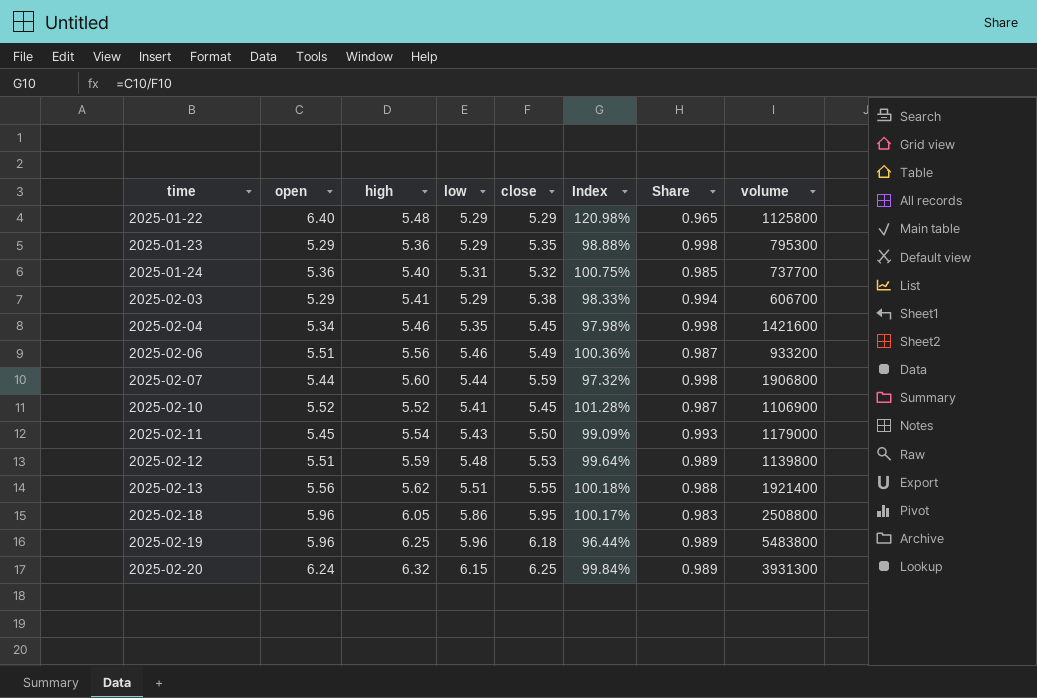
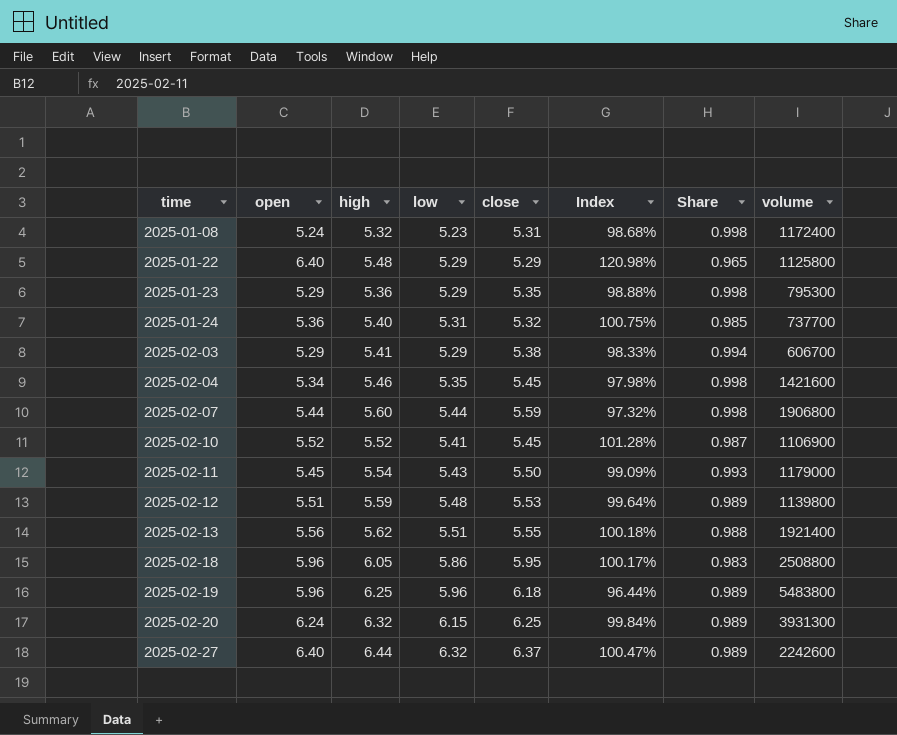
row 2025-02-06: 5.51 | 5.56 | 5.46 | 5.49 | 100.36% | 0.987 | 933200 -> none
row 2025-01-08: none -> 5.24 | 5.32 | 5.23 | 5.31 | 98.68% | 0.998 | 1172400
row 2025-02-27: none -> 6.40 | 6.44 | 6.32 | 6.37 | 100.47% | 0.989 | 2242600

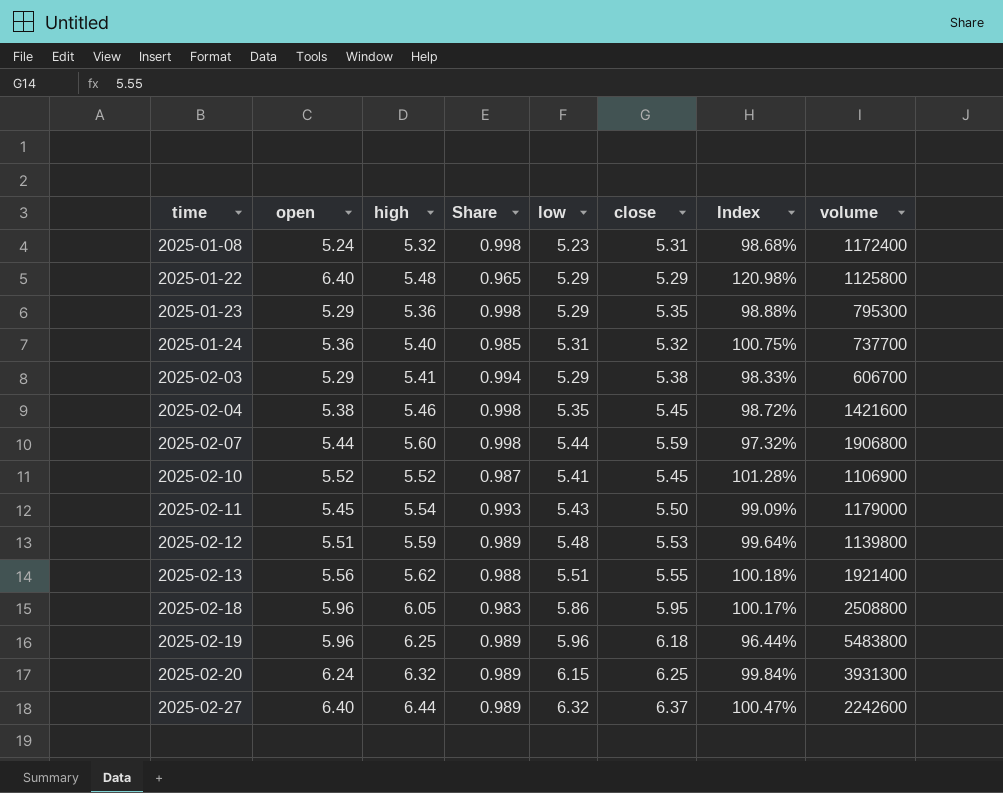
column Share | position: 7 -> 4
2025-02-04 | open: 5.34 -> 5.38
2025-02-04 | Index: 97.98% -> 98.72%

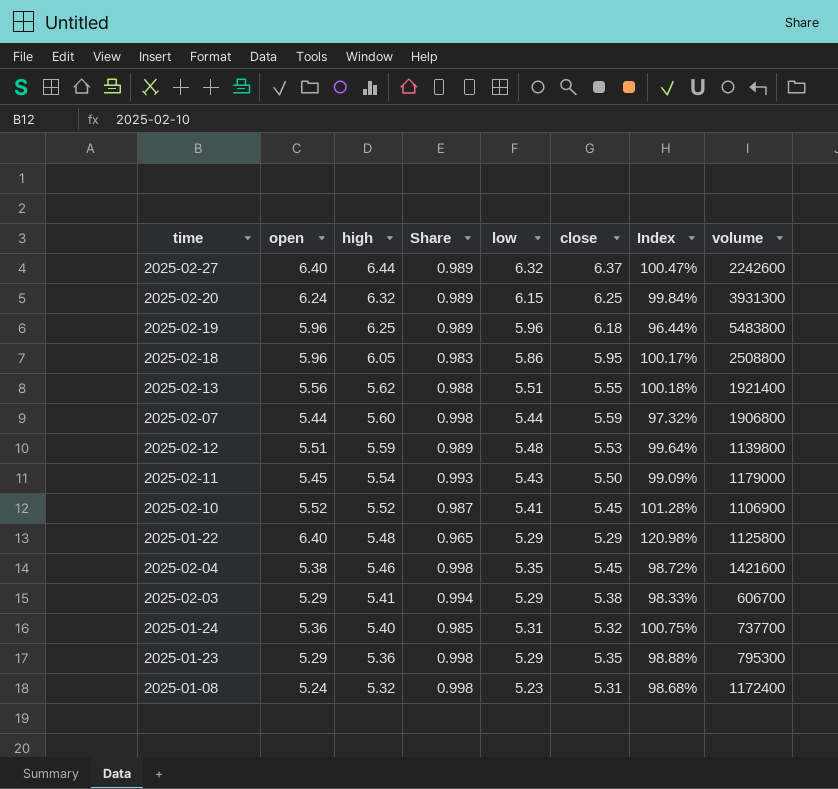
row order: time ascending -> high descending

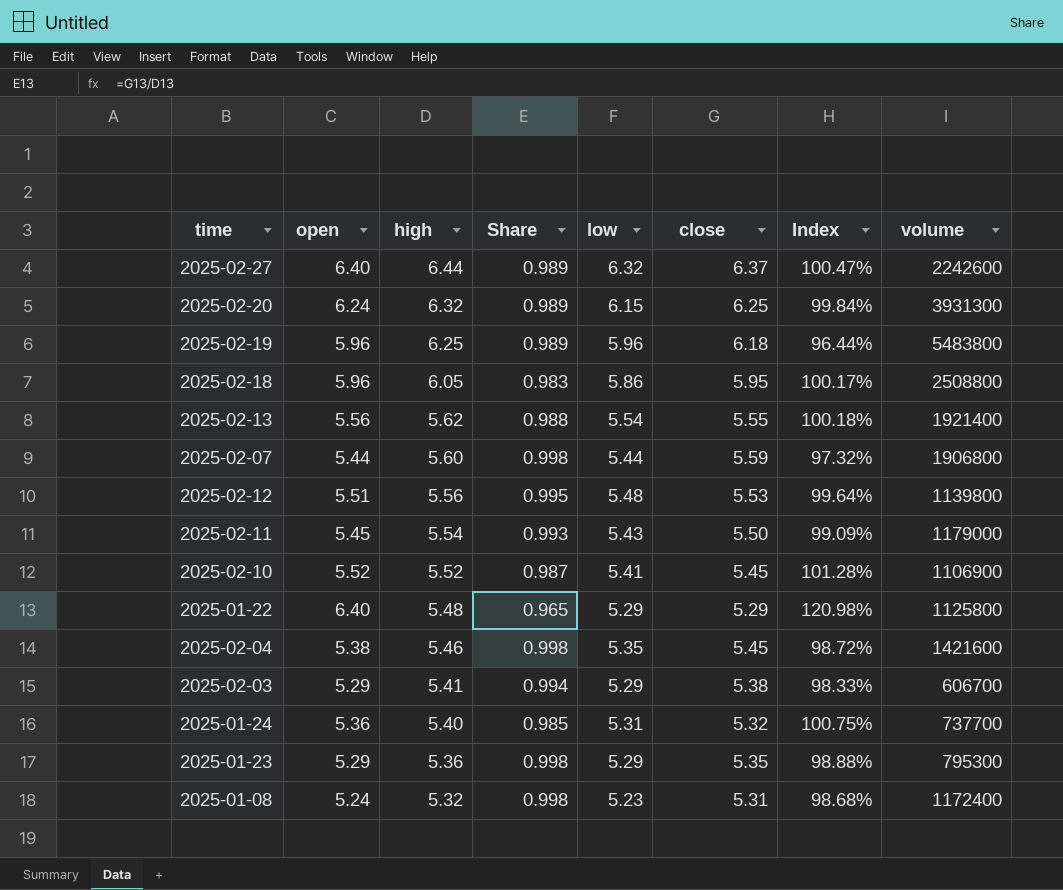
2025-02-13 | low: 5.51 -> 5.54
2025-02-12 | high: 5.59 -> 5.56
2025-02-12 | Share: 0.989 -> 0.995

